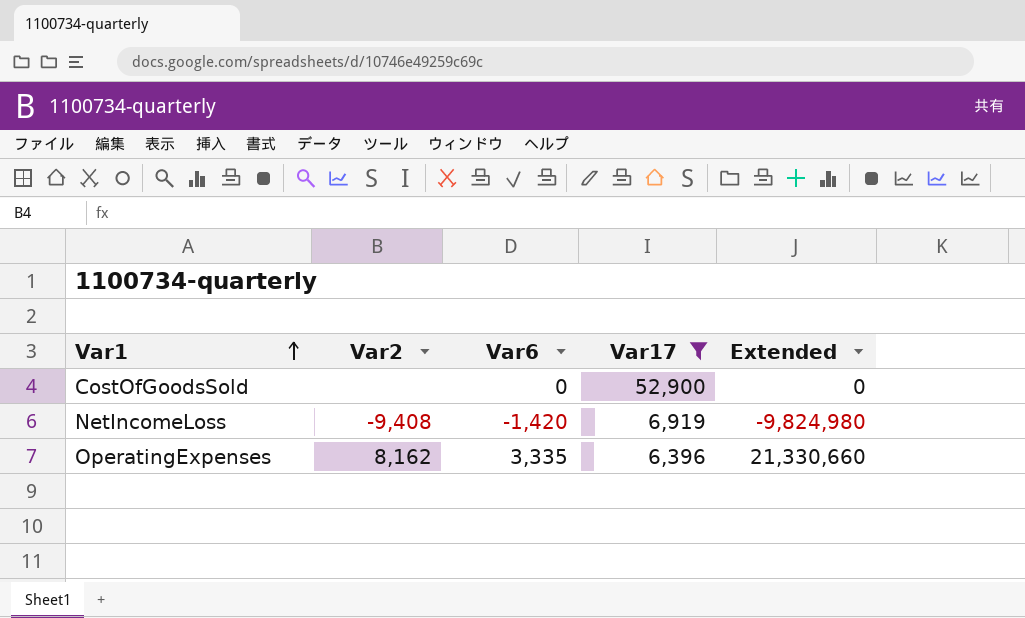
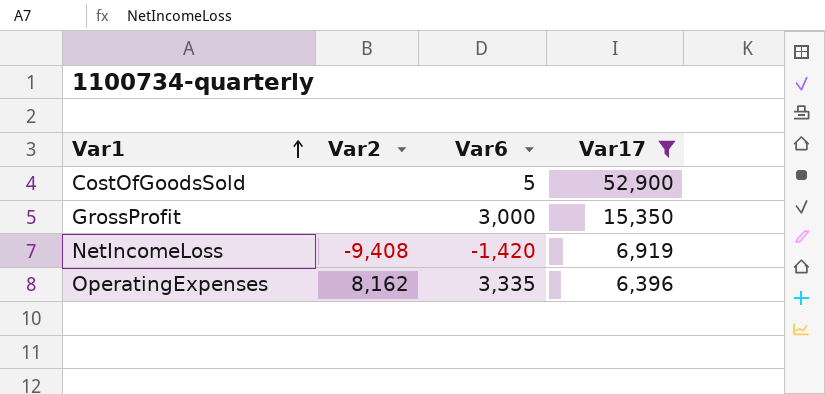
column Extended | formula: [Var6] * [Var17] -> none
CostOfGoodsSold | Var6: 0 -> 5
row GrossProfit: none -> none | 3,000 | 15,350

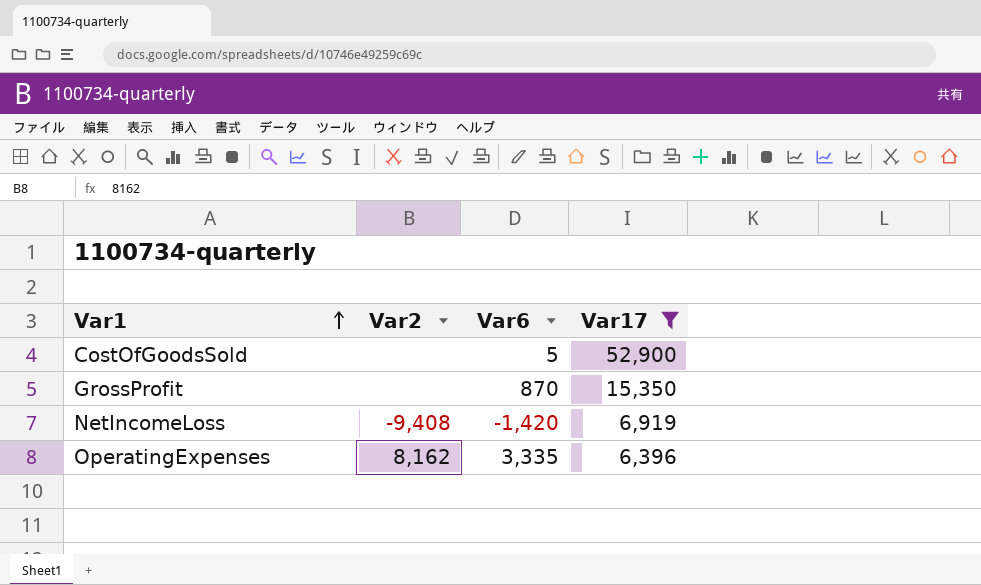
GrossProfit | Var6: 3,000 -> 870

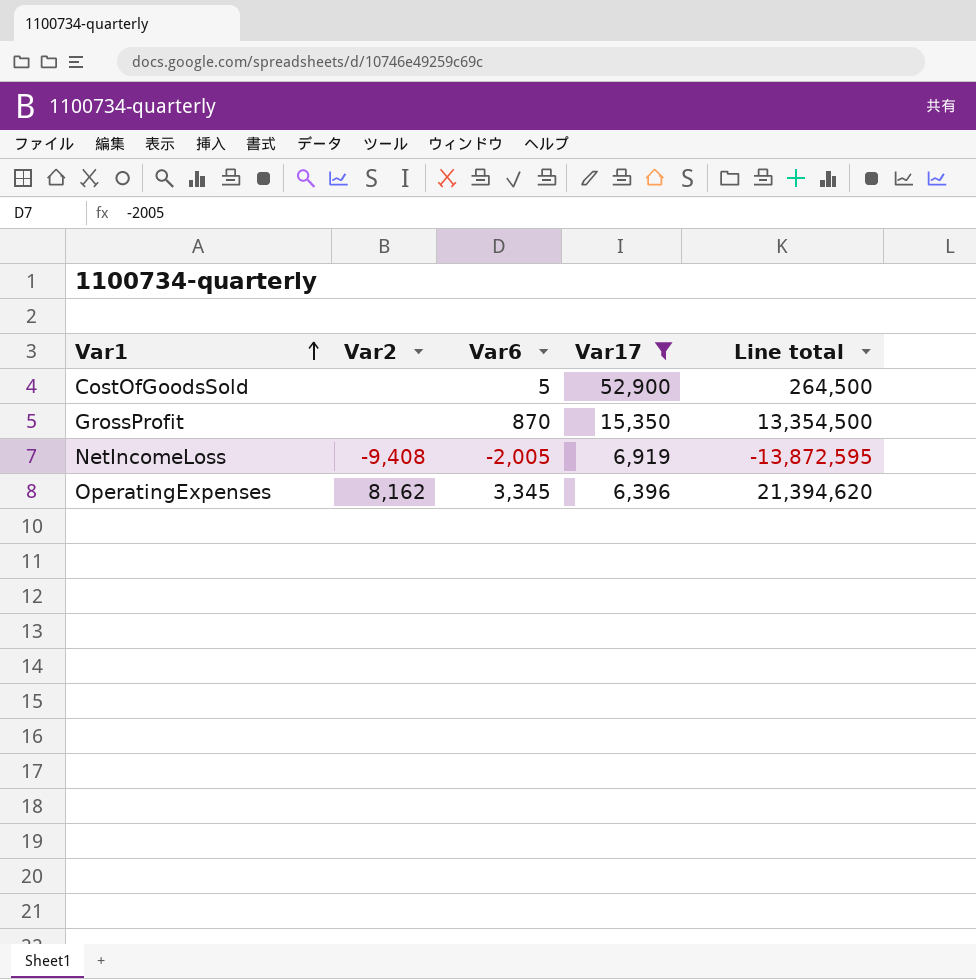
column Line total | formula: none -> [Var6] * [Var17]
NetIncomeLoss | Var6: -1,420 -> -2,005
OperatingExpenses | Var6: 3,335 -> 3,345

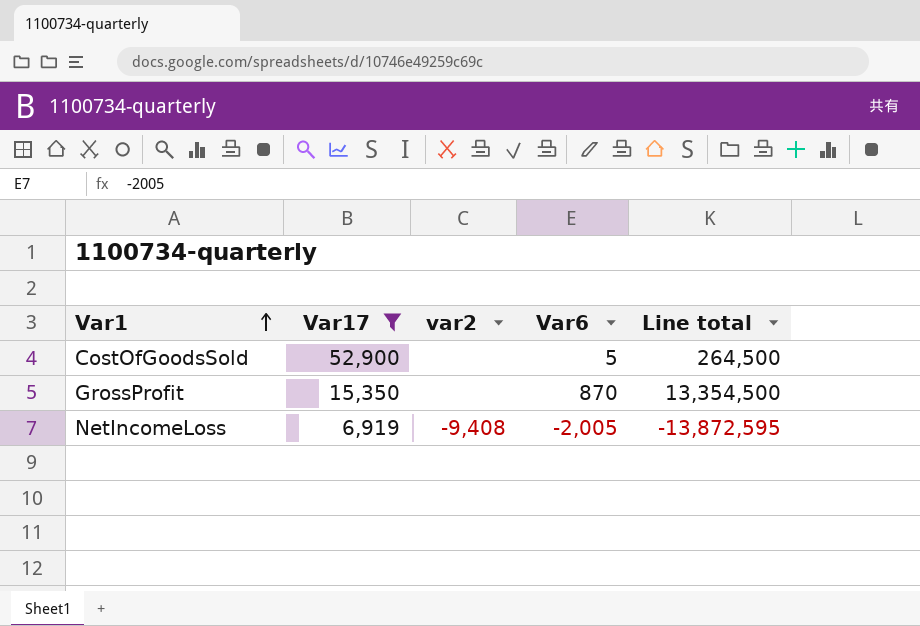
column Var17 | position: 4 -> 2
column name: Var2 -> var2
row OperatingExpenses: 8,162 | 3,345 | 6,396 | 21,394,620 -> none

